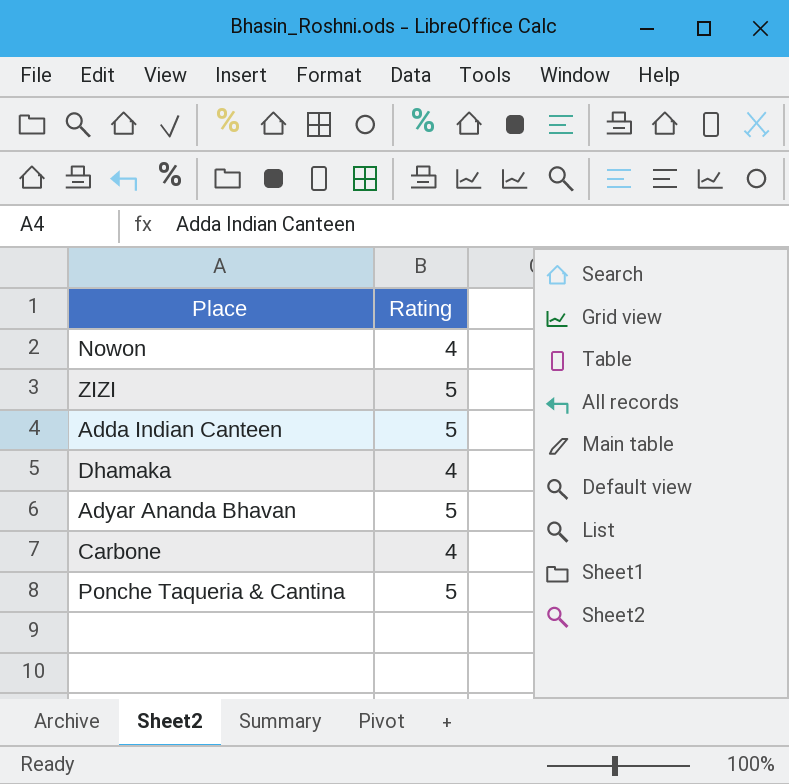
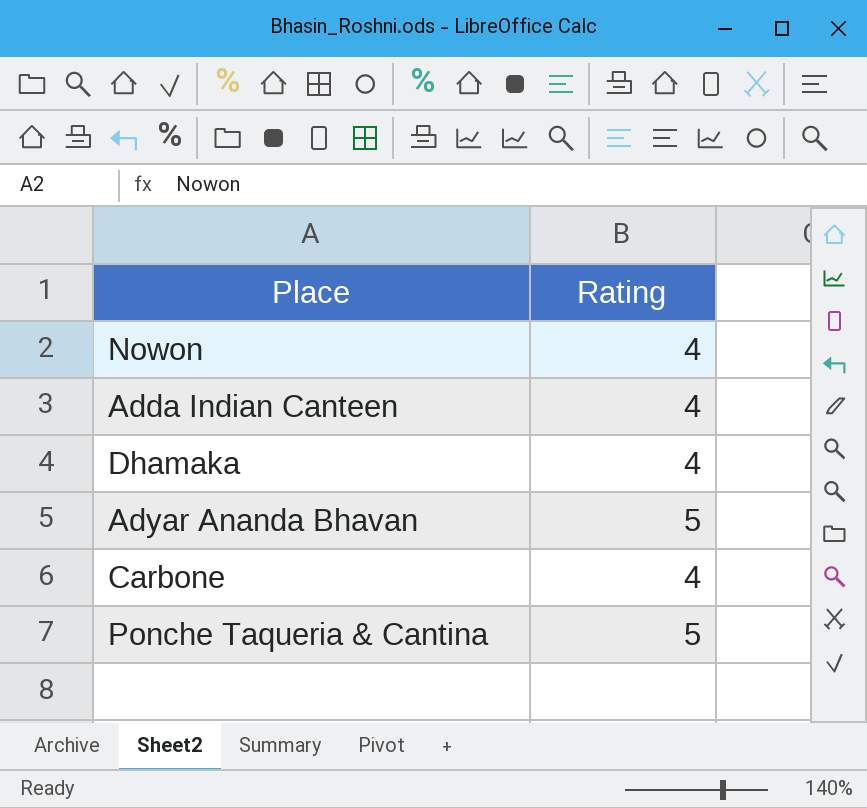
row ZIZI: 5 -> none
Adda Indian Canteen | Rating: 5 -> 4

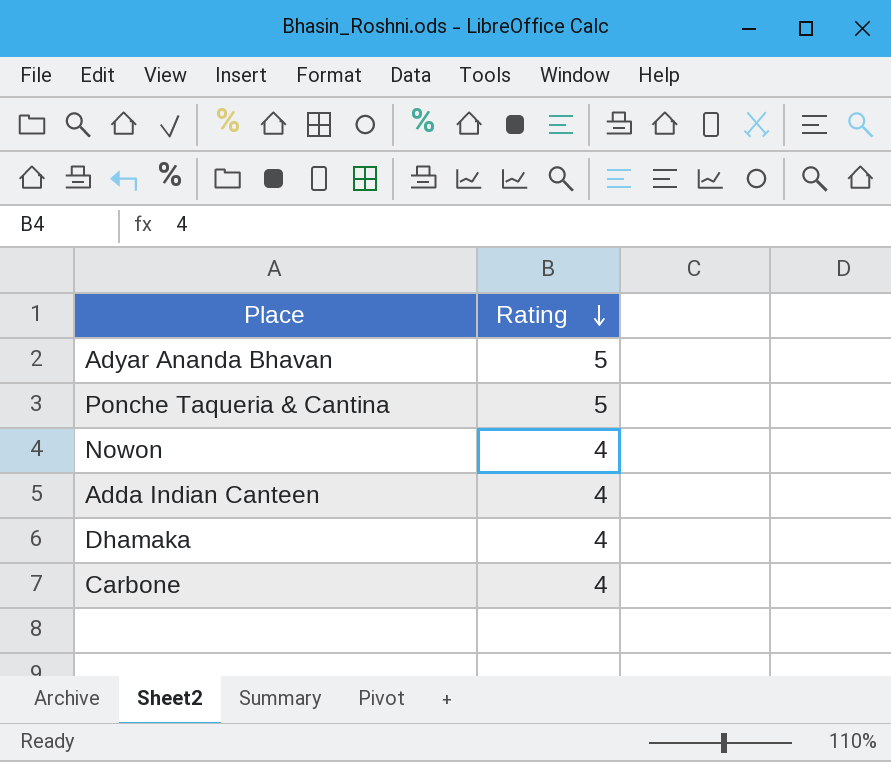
row order: none -> Rating descending

